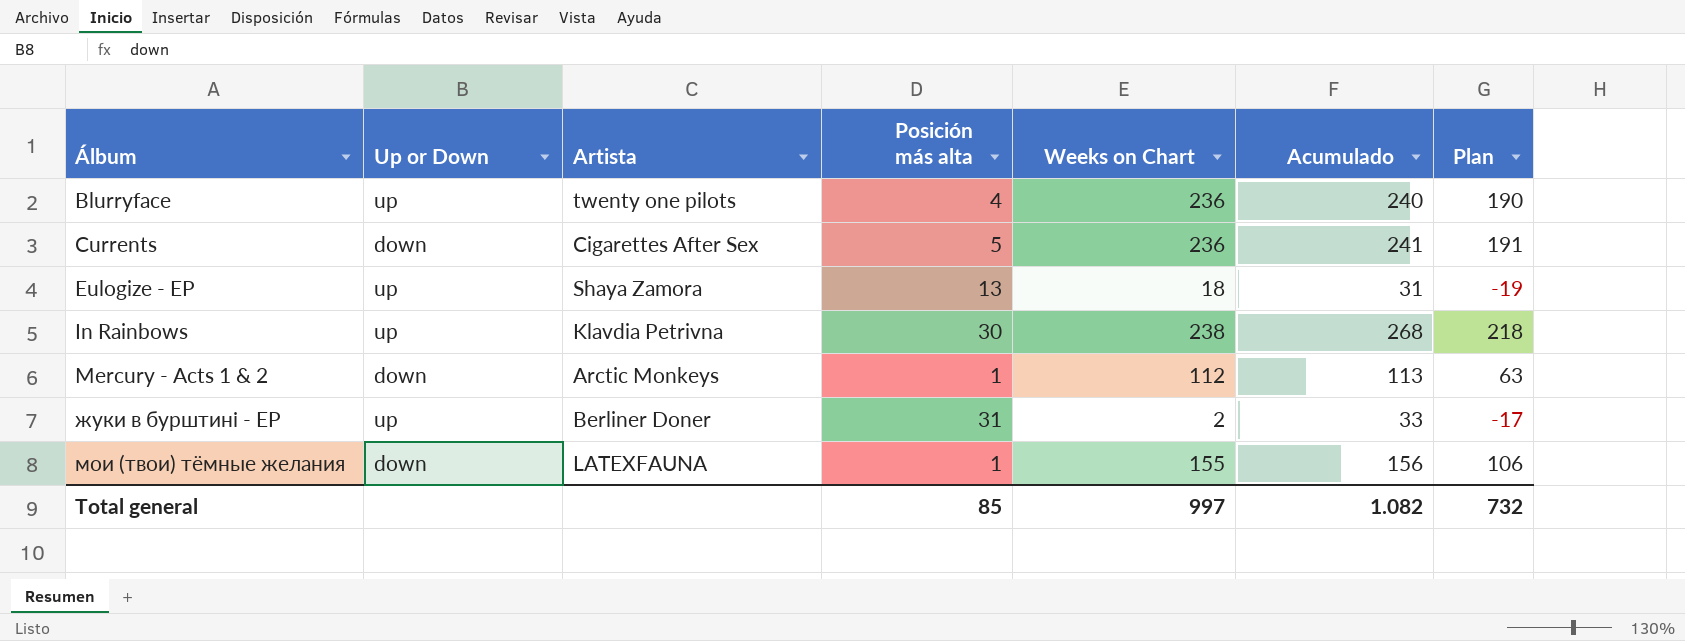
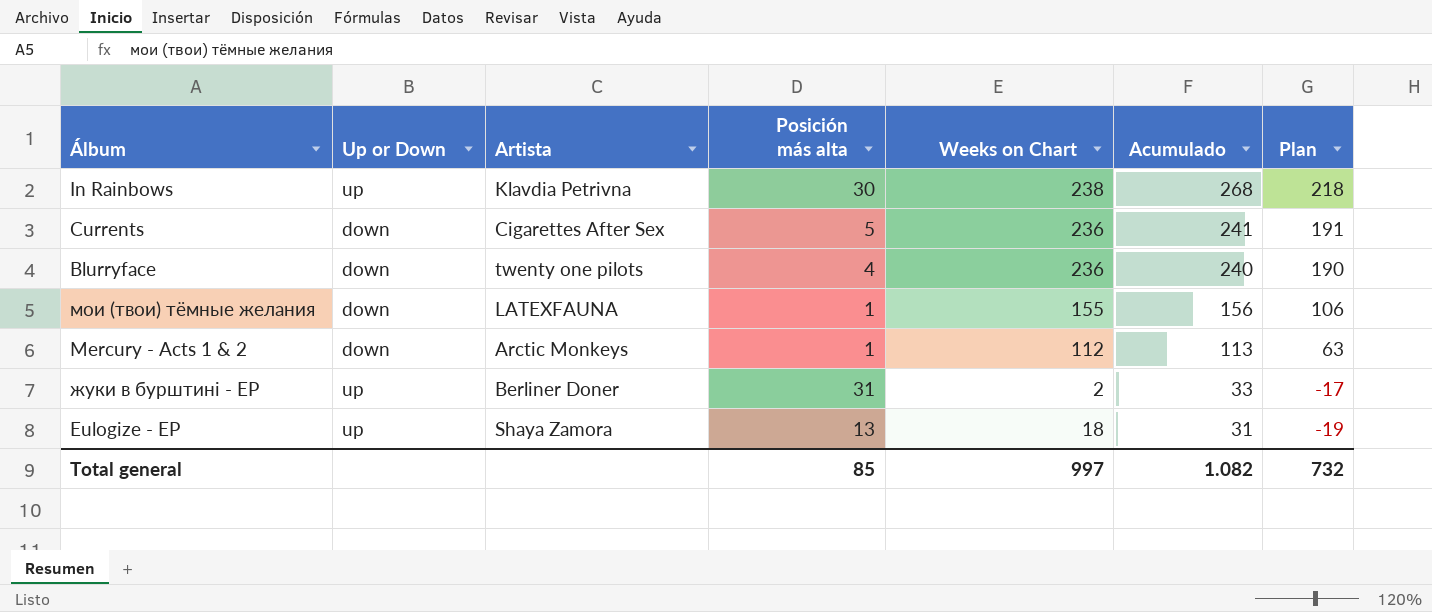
row order: Álbum ascending -> Acumulado descending
Blurryface | Up or Down: up -> down

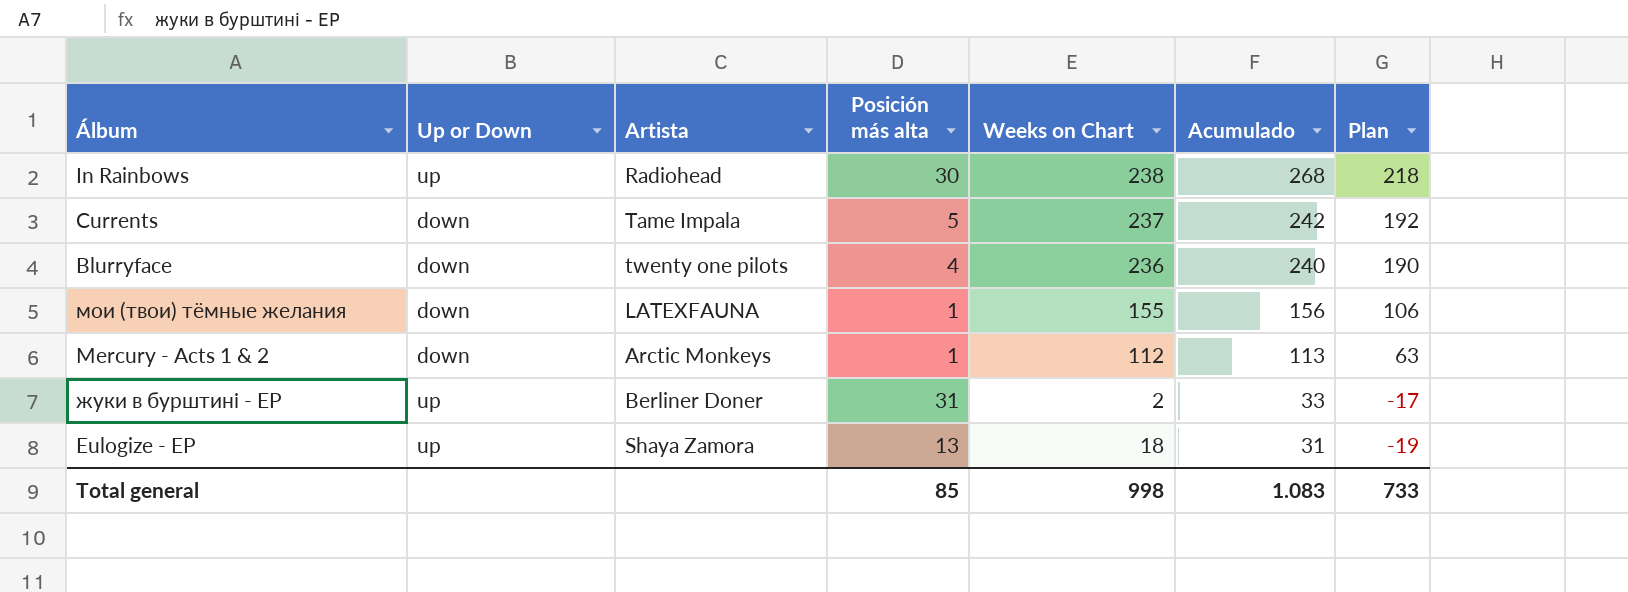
In Rainbows | Artista: Klavdia Petrivna -> Radiohead
Currents | Artista: Cigarettes After Sex -> Tame Impala
Currents | Weeks on Chart: 236 -> 237
Currents | Acumulado: 241 -> 242
Currents | Plan: 191 -> 192
Total general | Weeks on Chart: 997 -> 998
Total general | Acumulado: 1.082 -> 1.083
Total general | Plan: 732 -> 733

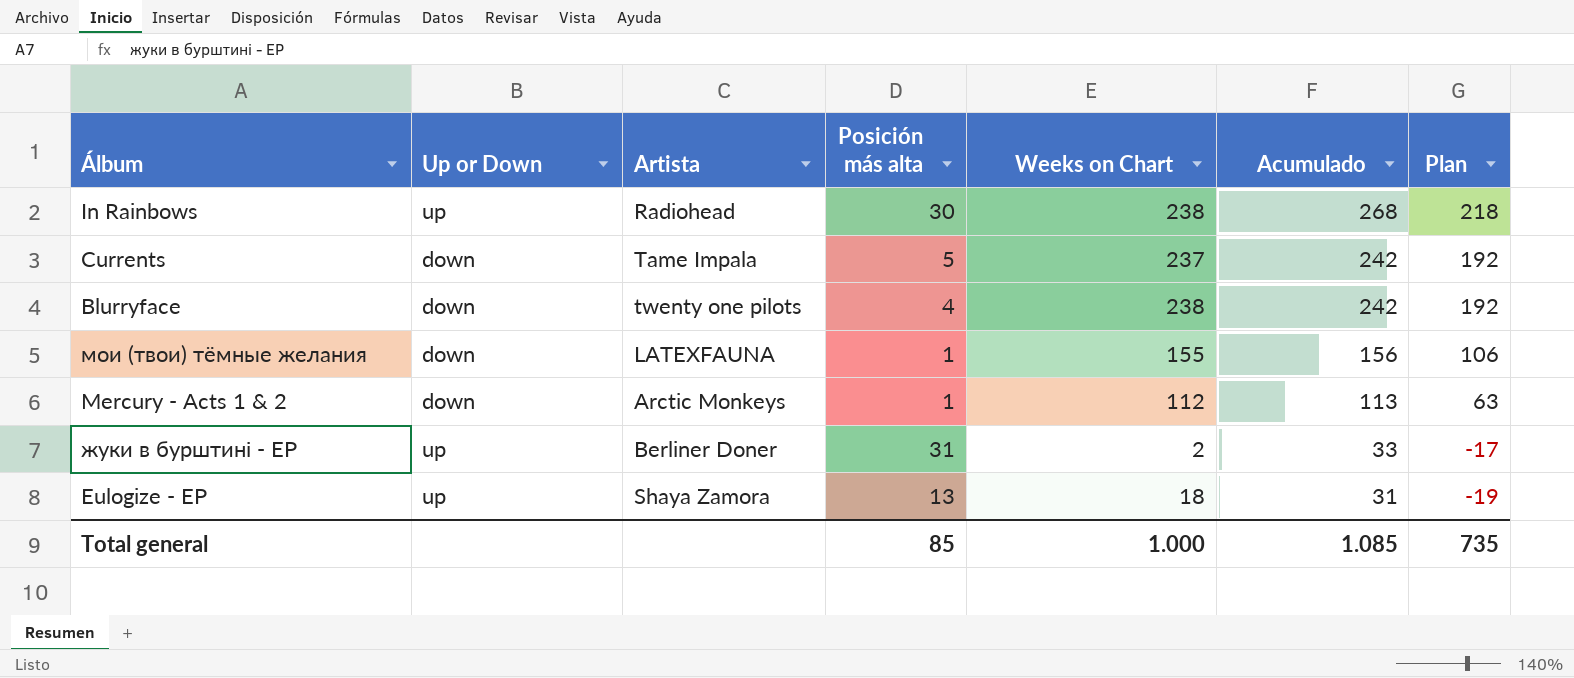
Blurryface | Weeks on Chart: 236 -> 238
Blurryface | Acumulado: 240 -> 242
Blurryface | Plan: 190 -> 192
Total general | Weeks on Chart: 998 -> 1.000
Total general | Acumulado: 1.083 -> 1.085
Total general | Plan: 733 -> 735

